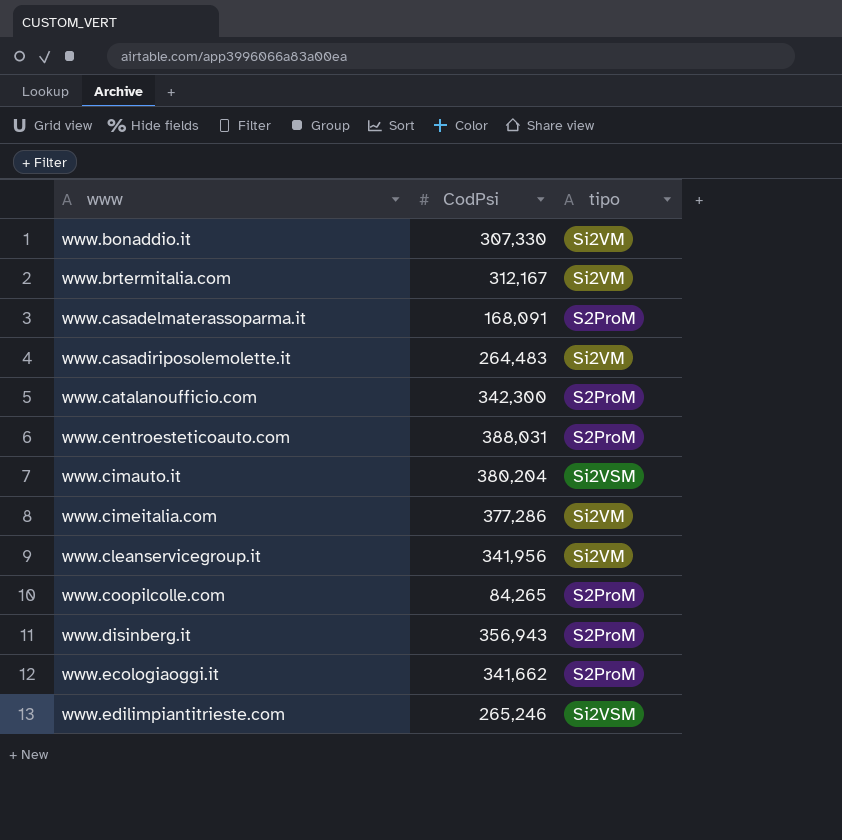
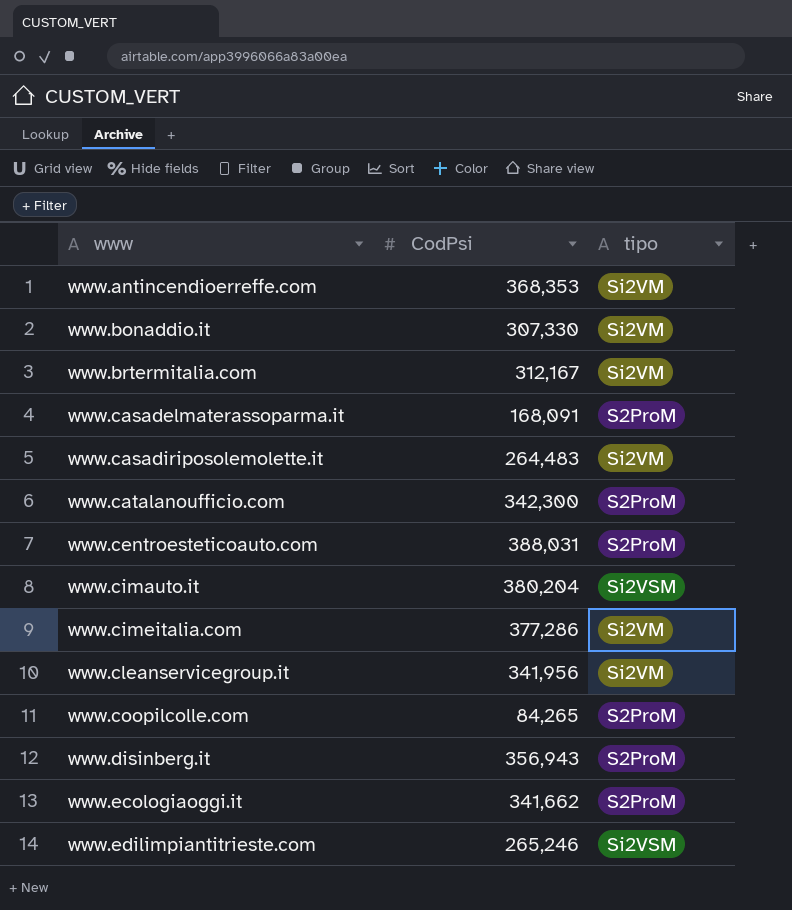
row www.antincendioerreffe.com: none -> 368,353 | Si2VM

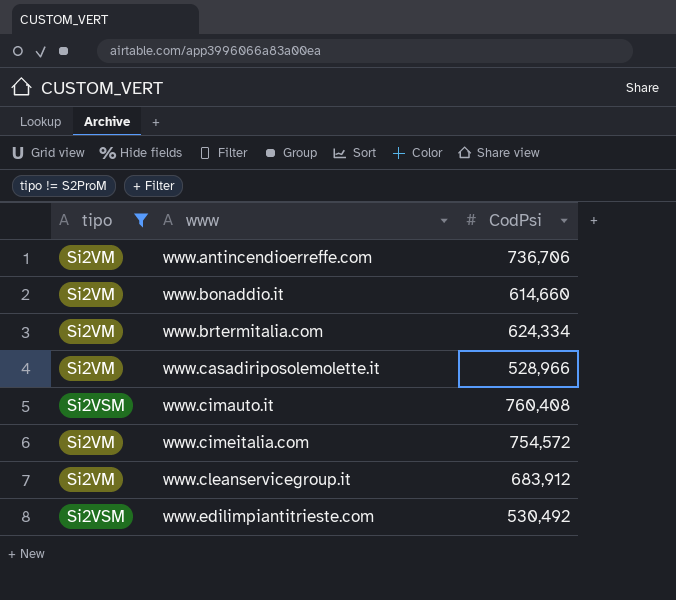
filter: none -> tipo != S2ProM
column tipo | position: 3 -> 1
www.antincendioerreffe.com | CodPsi: 368,353 -> 736,706
www.bonaddio.it | CodPsi: 307,330 -> 614,660
www.brtermitalia.com | CodPsi: 312,167 -> 624,334
www.casadiriposolemolette.it | CodPsi: 264,483 -> 528,966
www.cimauto.it | CodPsi: 380,204 -> 760,408
www.cimeitalia.com | CodPsi: 377,286 -> 754,572
www.cleanservicegroup.it | CodPsi: 341,956 -> 683,912
www.edilimpiantitrieste.com | CodPsi: 265,246 -> 530,492

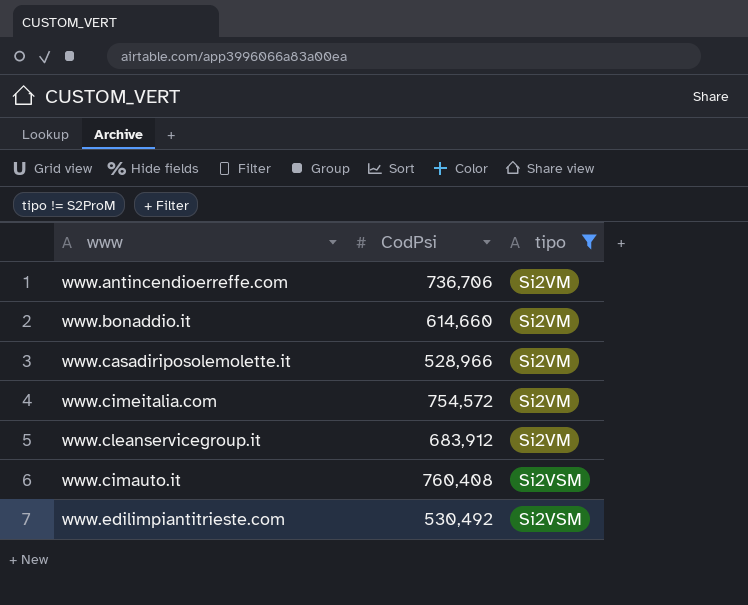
row order: www ascending -> tipo ascending
column tipo | position: 1 -> 3
row www.brtermitalia.com: Si2VM | 624,334 -> none

